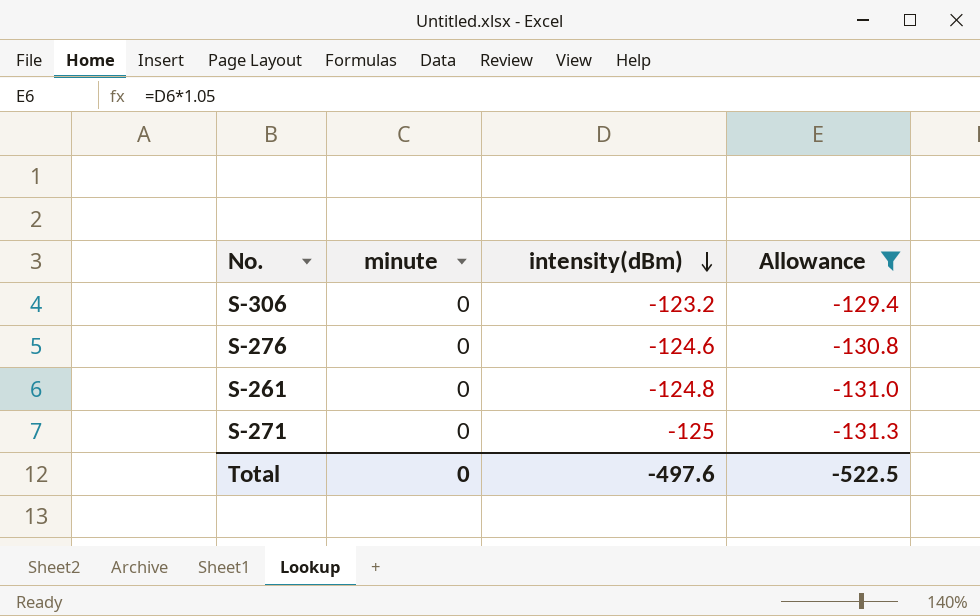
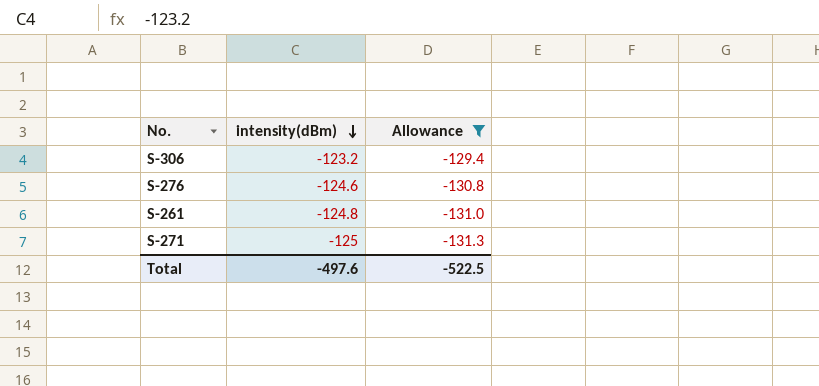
column minute | position: 2 -> none

